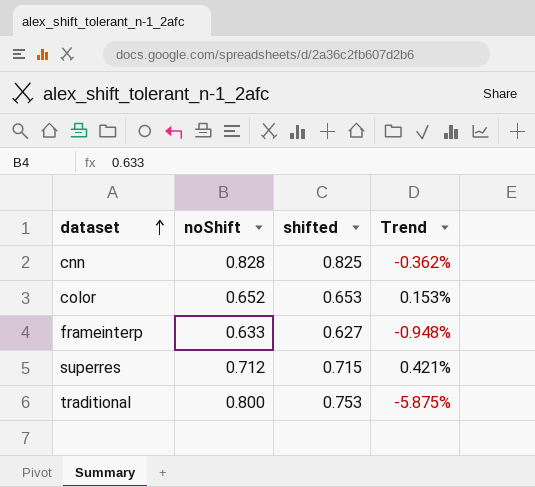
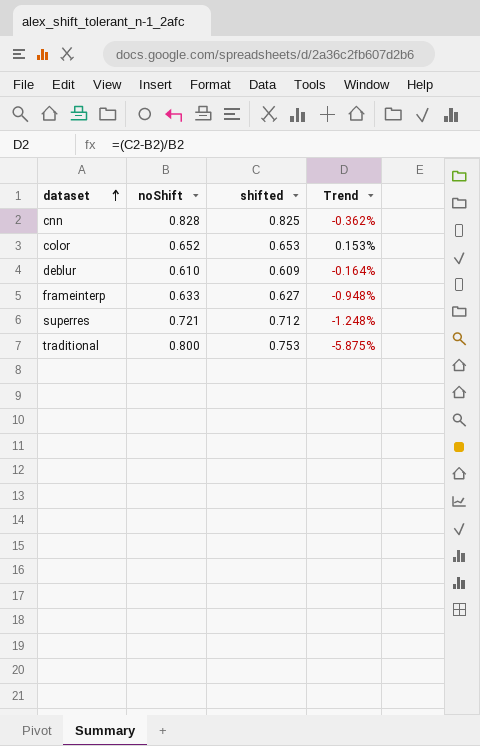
row deblur: none -> 0.610 | 0.609 | -0.164%
superres | noShift: 0.712 -> 0.721
superres | shifted: 0.715 -> 0.712
superres | Trend: 0.421% -> -1.248%

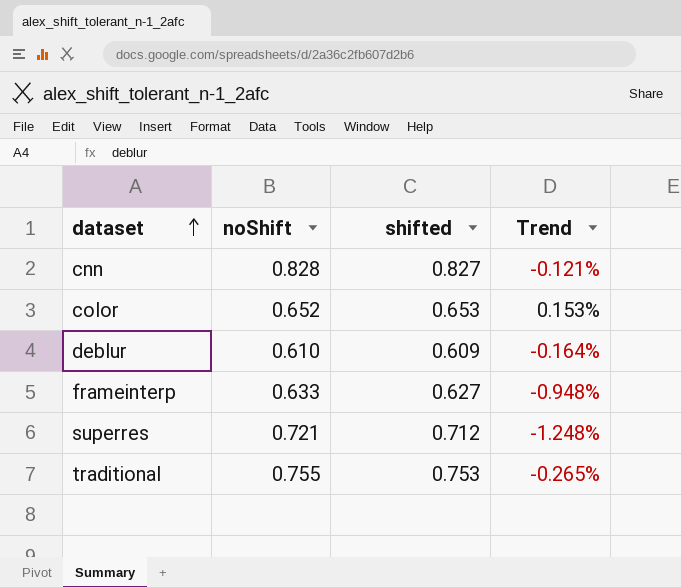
cnn | shifted: 0.825 -> 0.827
cnn | Trend: -0.362% -> -0.121%
traditional | noShift: 0.800 -> 0.755
traditional | Trend: -5.875% -> -0.265%

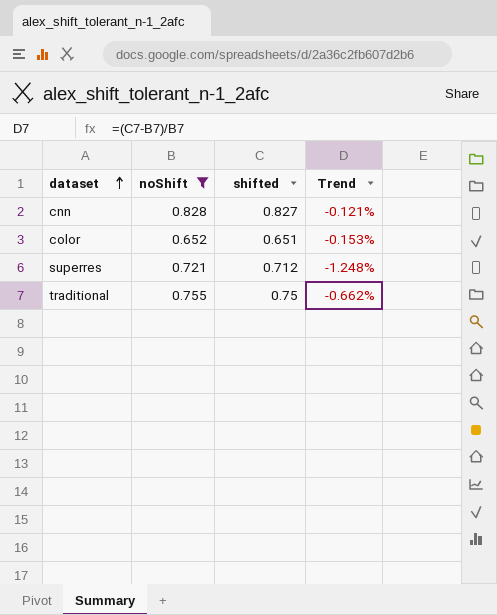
filter: none -> noShift >= 0.652
color | shifted: 0.653 -> 0.651
color | Trend: 0.153% -> -0.153%
traditional | shifted: 0.753 -> 0.75
traditional | Trend: -0.265% -> -0.662%

